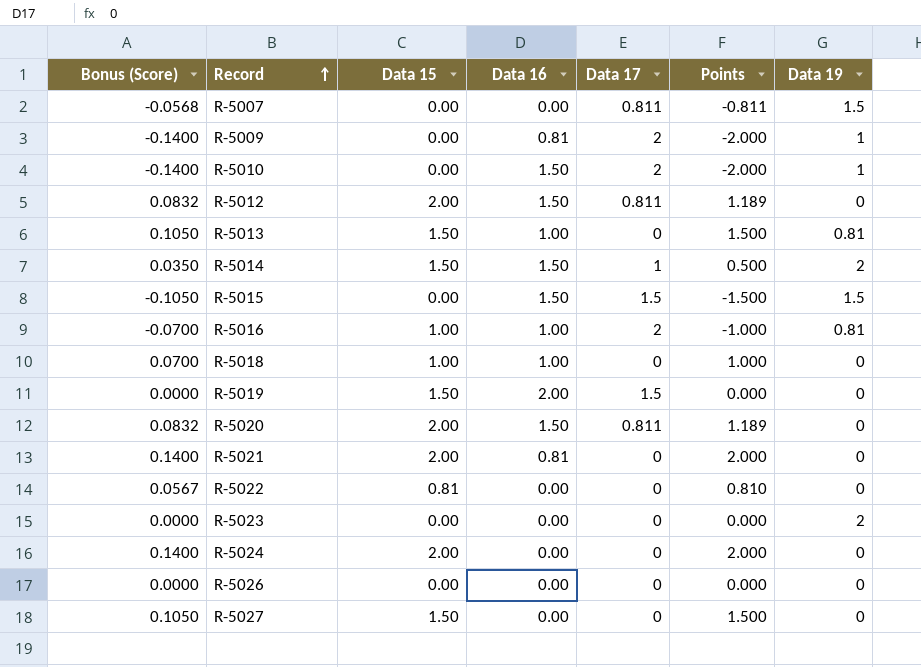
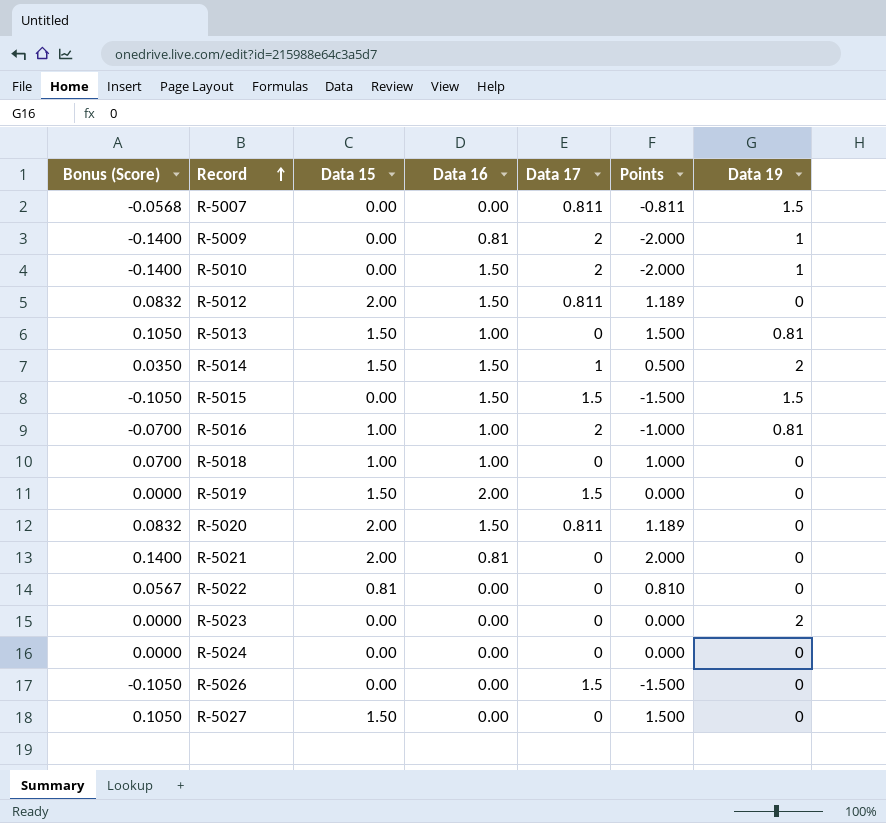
R-5024 | Bonus (Score): 0.1400 -> 0.0000
R-5024 | Data 15: 2.00 -> 0.00
R-5024 | Points: 2.000 -> 0.000
R-5026 | Bonus (Score): 0.0000 -> -0.1050
R-5026 | Data 17: 0 -> 1.5
R-5026 | Points: 0.000 -> -1.500

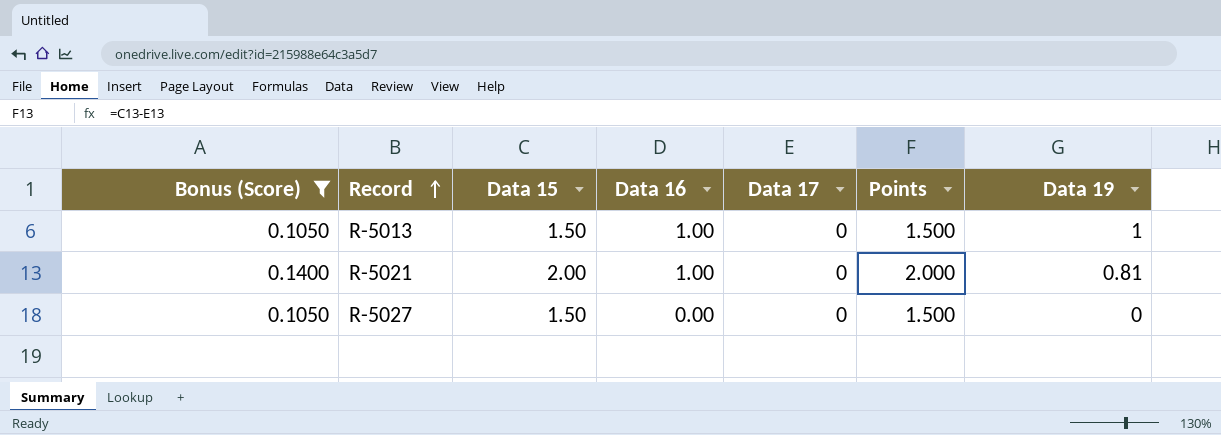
filter: none -> Bonus (Score) >= 0.1050
R-5013 | Data 19: 0.81 -> 1
R-5021 | Data 16: 0.81 -> 1.00
R-5021 | Data 19: 0 -> 0.81

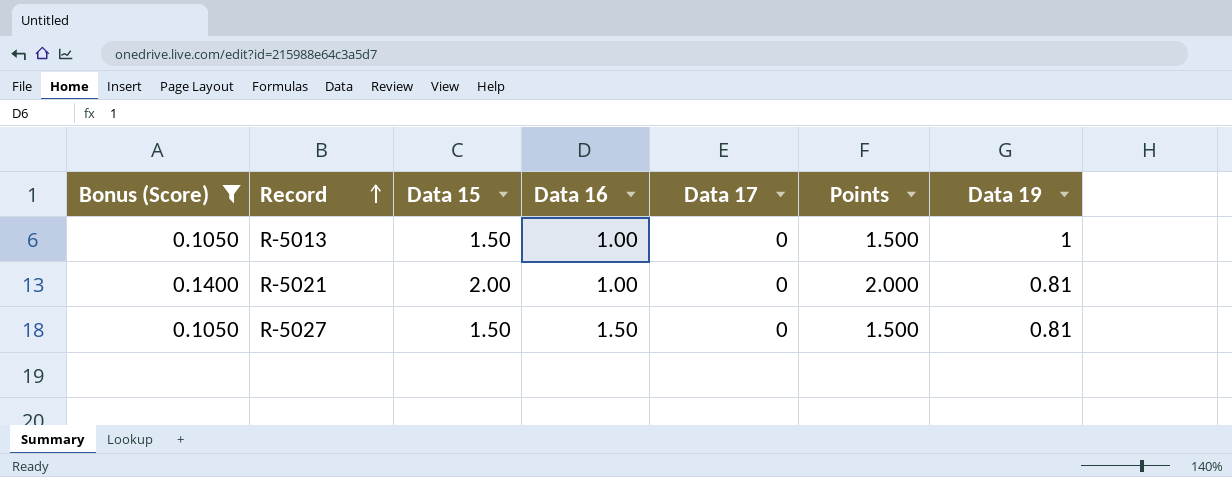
R-5027 | Data 16: 0.00 -> 1.50
R-5027 | Data 19: 0 -> 0.81

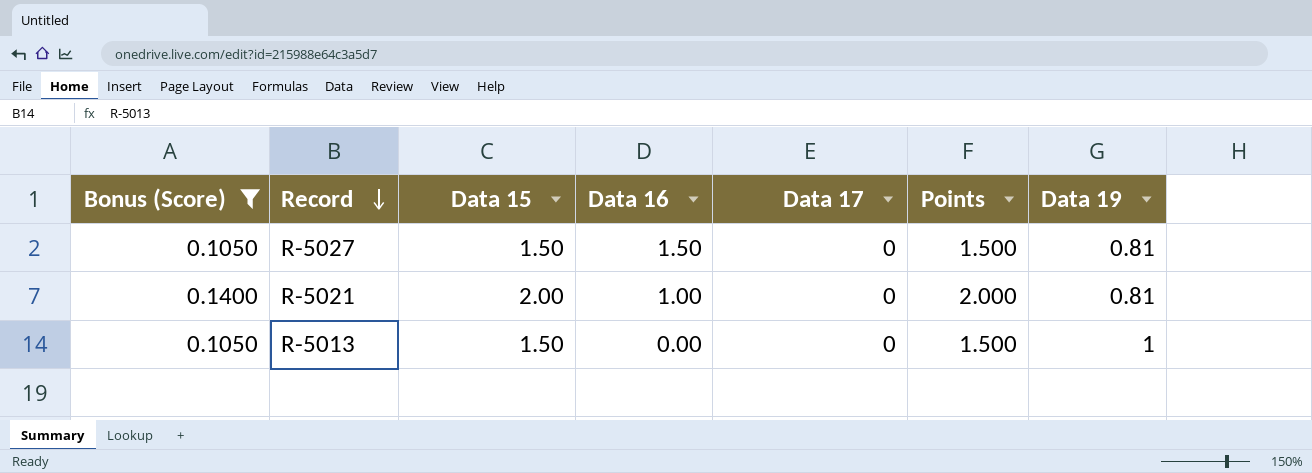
row order: Record ascending -> Record descending
R-5013 | Data 16: 1.00 -> 0.00

